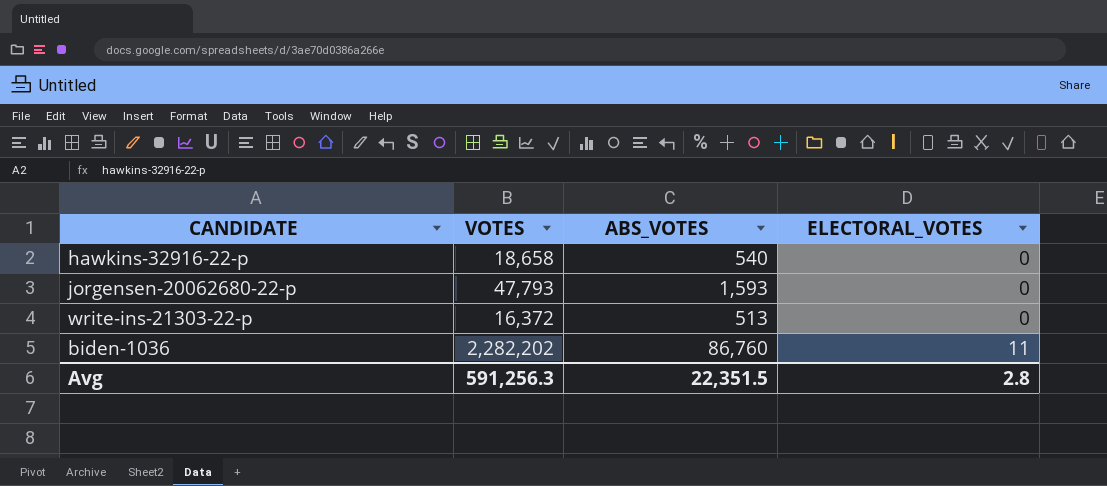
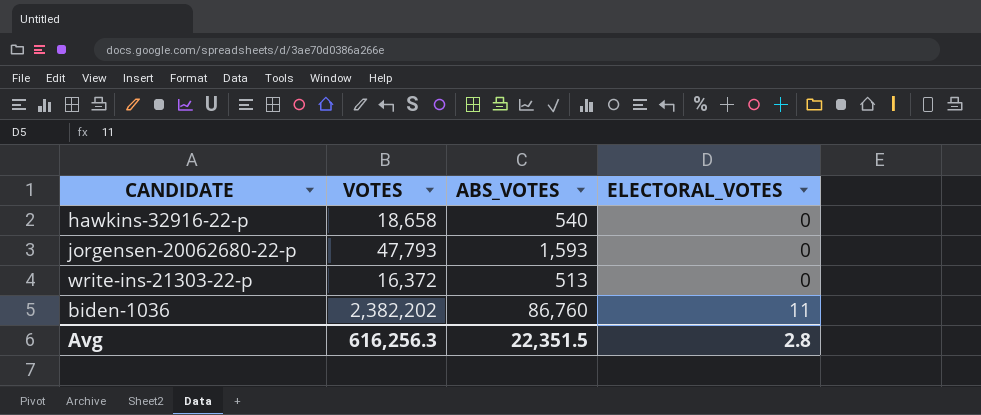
biden-1036 | VOTES: 2,282,202 -> 2,382,202
Avg | VOTES: 591,256.3 -> 616,256.3

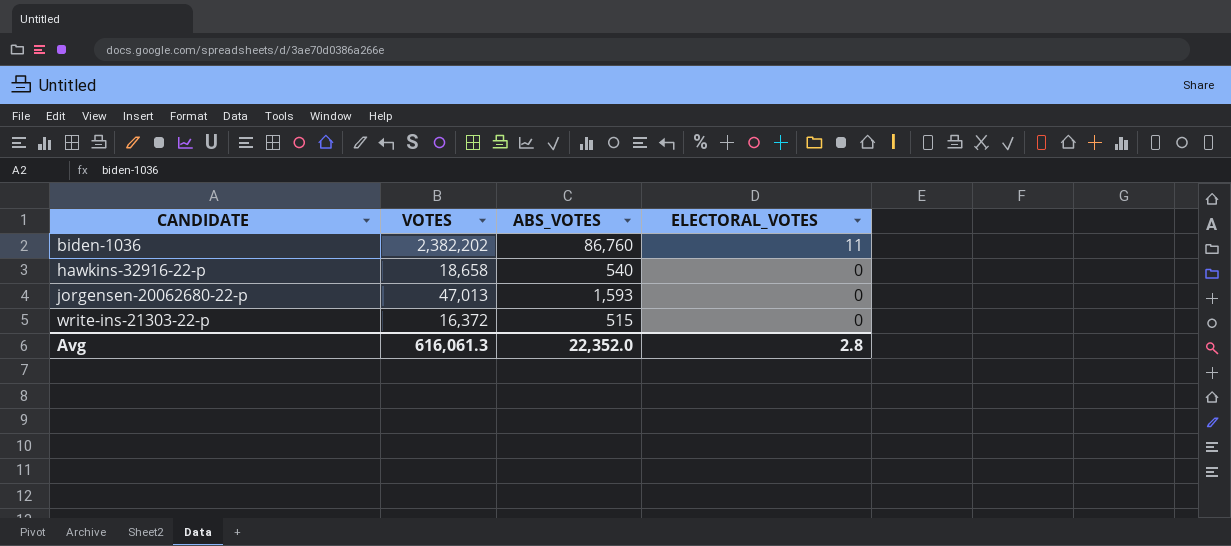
row order: ELECTORAL_VOTES ascending -> CANDIDATE ascending
jorgensen-20062680-22-p | VOTES: 47,793 -> 47,013
write-ins-21303-22-p | ABS_VOTES: 513 -> 515
Avg | VOTES: 616,256.3 -> 616,061.3
Avg | ABS_VOTES: 22,351.5 -> 22,352.0

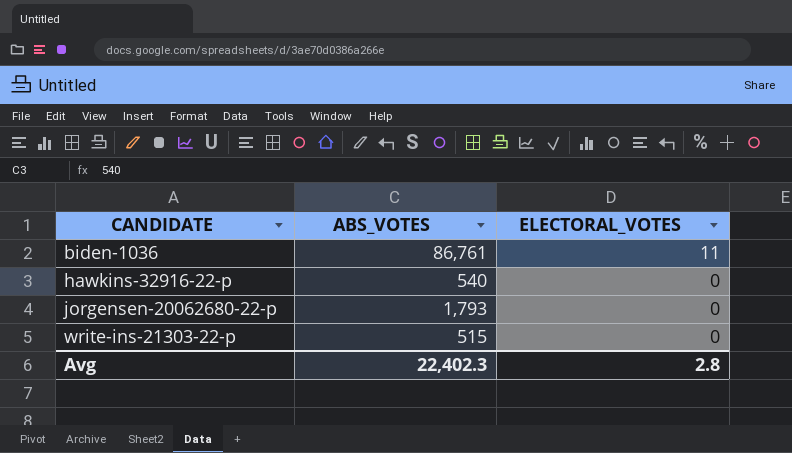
column VOTES | position: 2 -> none
biden-1036 | ABS_VOTES: 86,760 -> 86,761
jorgensen-20062680-22-p | ABS_VOTES: 1,593 -> 1,793
Avg | ABS_VOTES: 22,352.0 -> 22,402.3

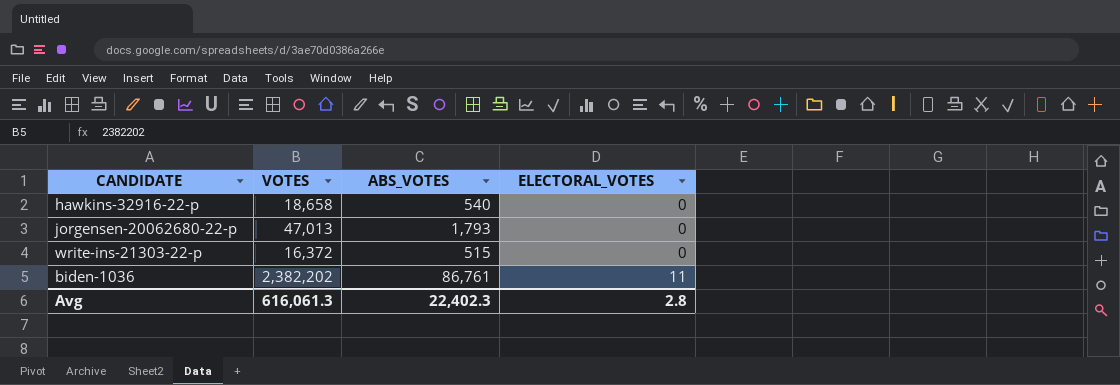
row order: CANDIDATE ascending -> ELECTORAL_VOTES ascending
column VOTES | position: none -> 2

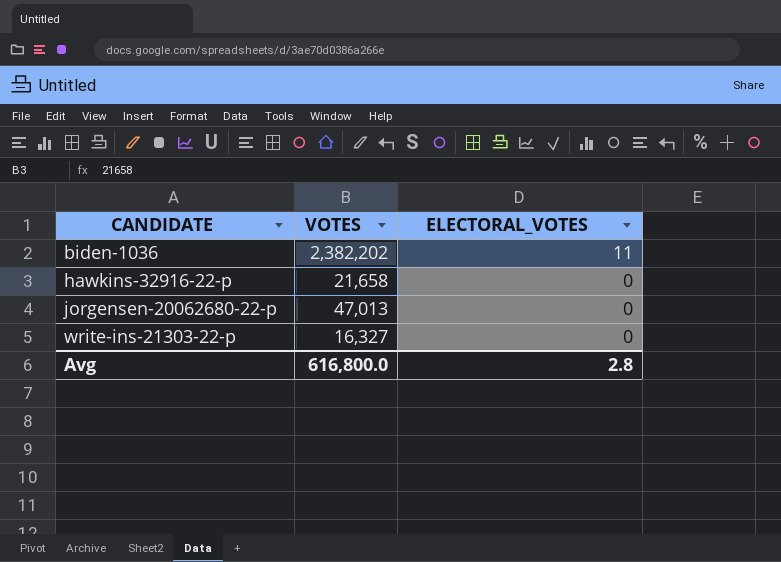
row order: ELECTORAL_VOTES ascending -> CANDIDATE ascending
column ABS_VOTES | position: 3 -> none
hawkins-32916-22-p | VOTES: 18,658 -> 21,658
write-ins-21303-22-p | VOTES: 16,372 -> 16,327
Avg | VOTES: 616,061.3 -> 616,800.0

